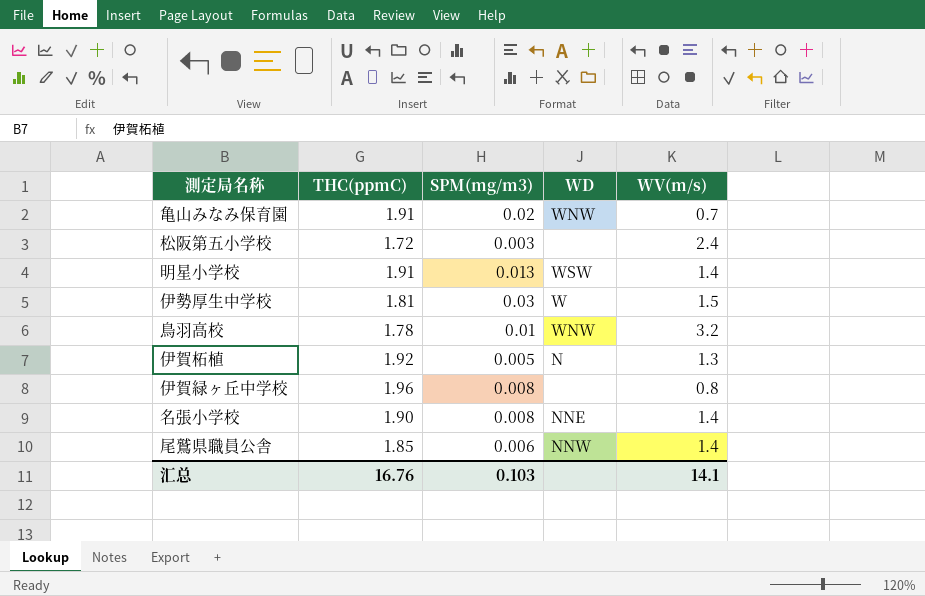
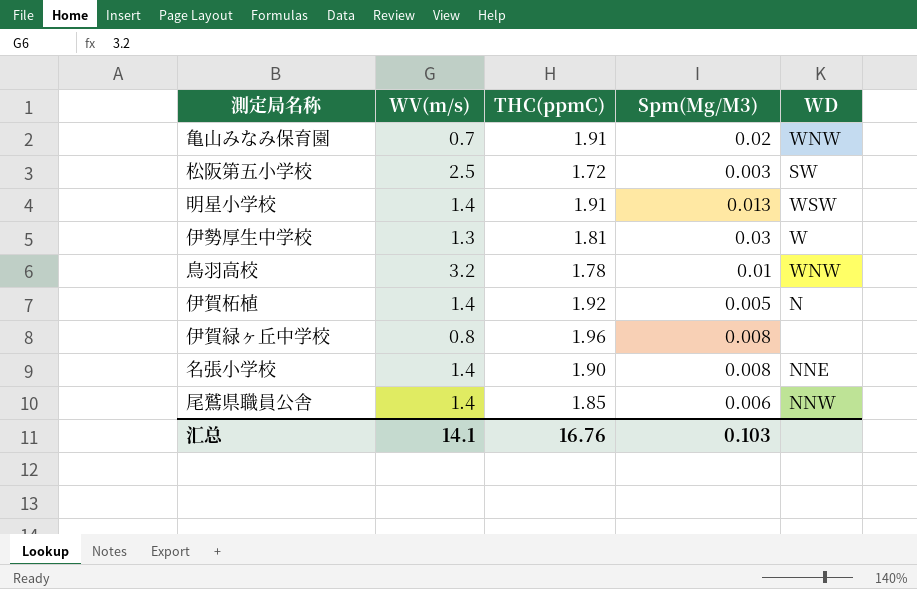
column WV(m/s) | position: 5 -> 2
column name: SPM(mg/m3) -> Spm(Mg/M3)
松阪第五小学校 | WV(m/s): 2.4 -> 2.5
松阪第五小学校 | WD: none -> SW
伊勢厚生中学校 | WV(m/s): 1.5 -> 1.3
伊賀柘植 | WV(m/s): 1.3 -> 1.4

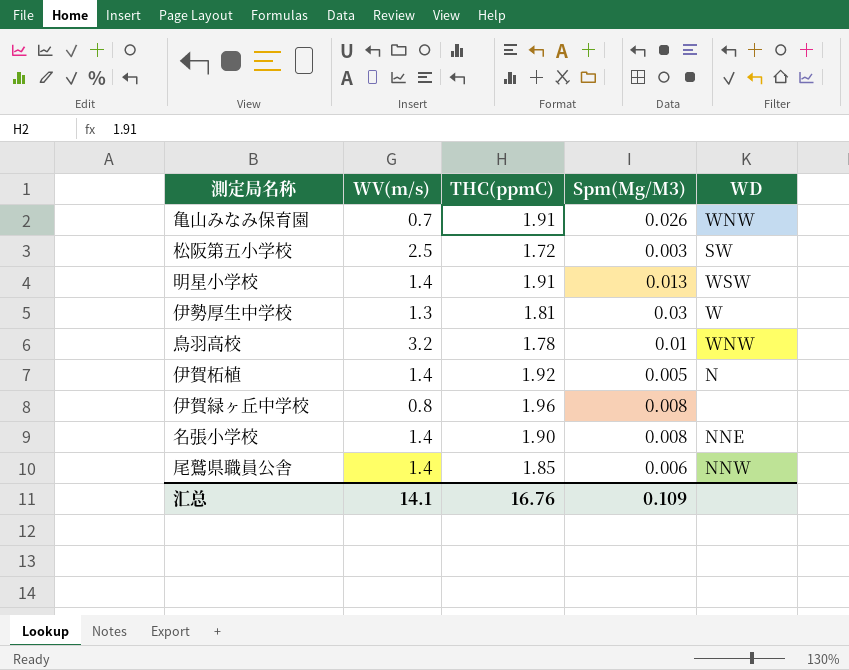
亀山みなみ保育園 | Spm(Mg/M3): 0.02 -> 0.026
汇总 | Spm(Mg/M3): 0.103 -> 0.109

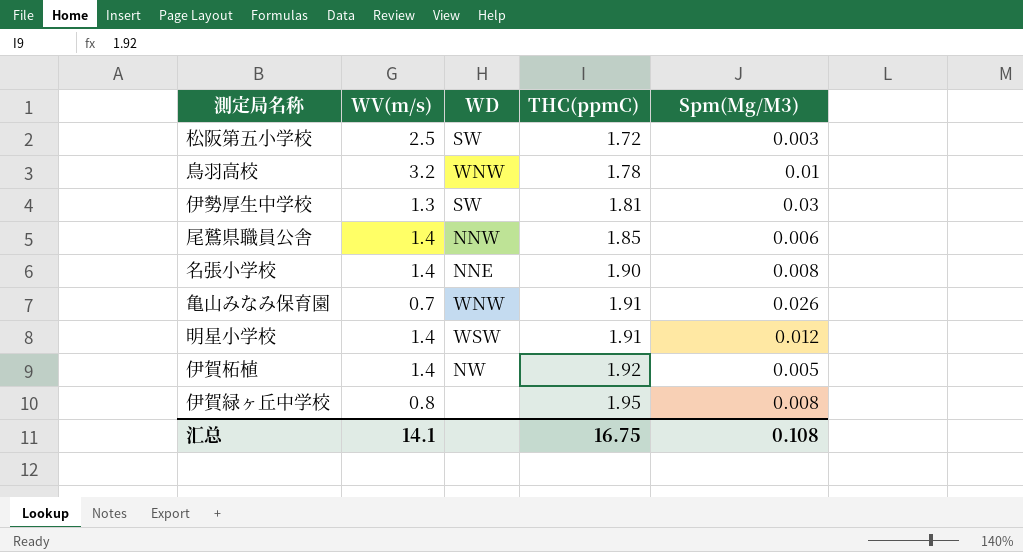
row order: none -> THC(ppmC) ascending
column WD | position: 5 -> 3
伊勢厚生中学校 | WD: W -> SW
明星小学校 | Spm(Mg/M3): 0.013 -> 0.012
伊賀柘植 | WD: N -> NW
伊賀緑ヶ丘中学校 | THC(ppmC): 1.96 -> 1.95
汇总 | THC(ppmC): 16.76 -> 16.75
汇总 | Spm(Mg/M3): 0.109 -> 0.108

